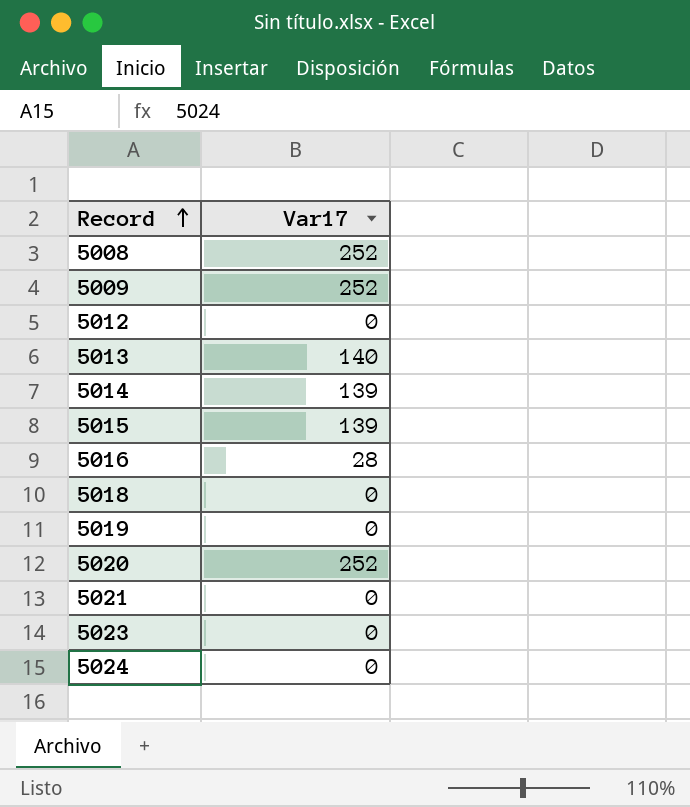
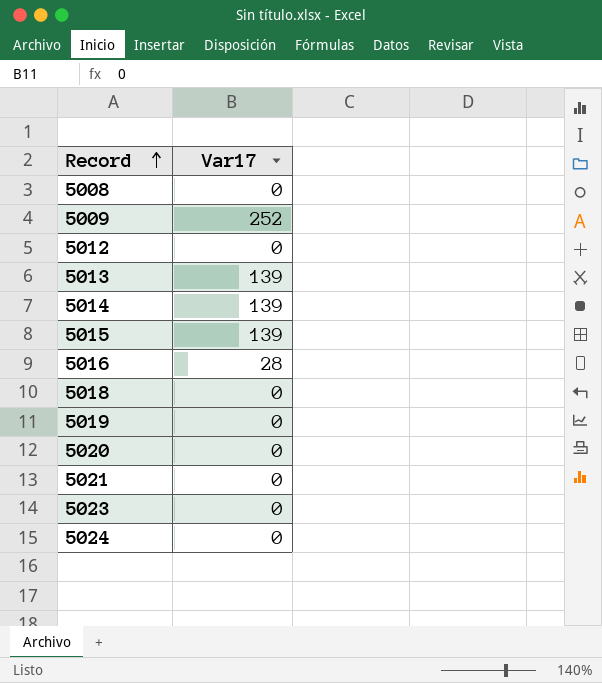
5008 | Var17: 252 -> 0
5013 | Var17: 140 -> 139
5020 | Var17: 252 -> 0

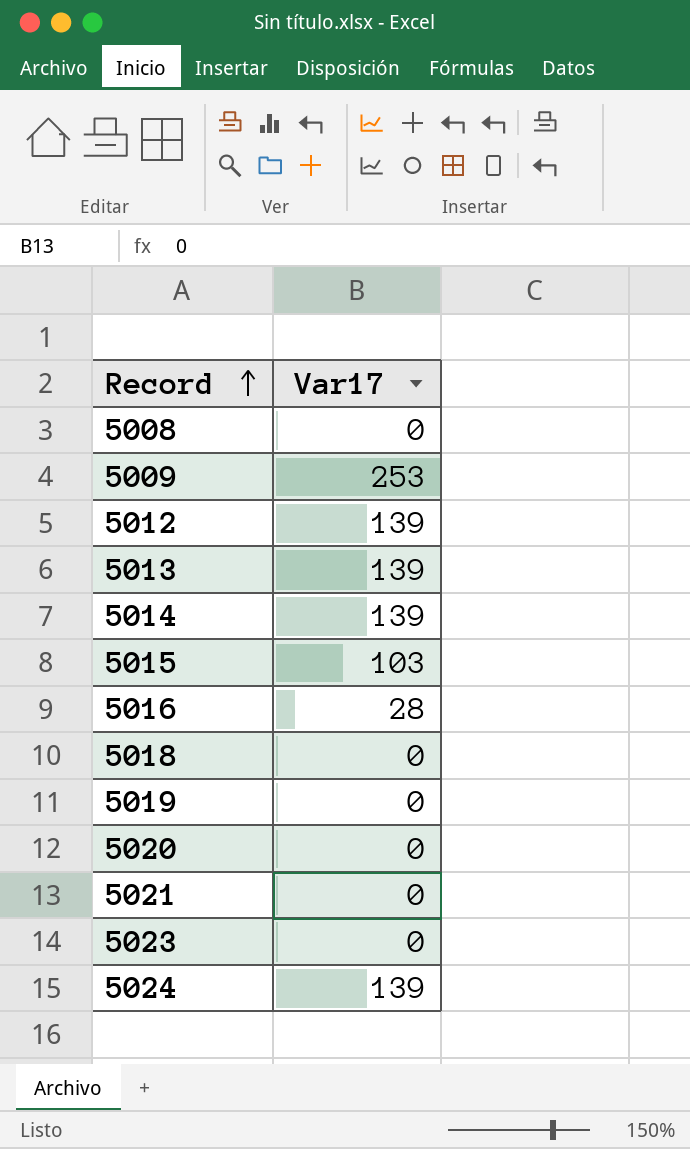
5009 | Var17: 252 -> 253
5012 | Var17: 0 -> 139
5015 | Var17: 139 -> 103
5024 | Var17: 0 -> 139

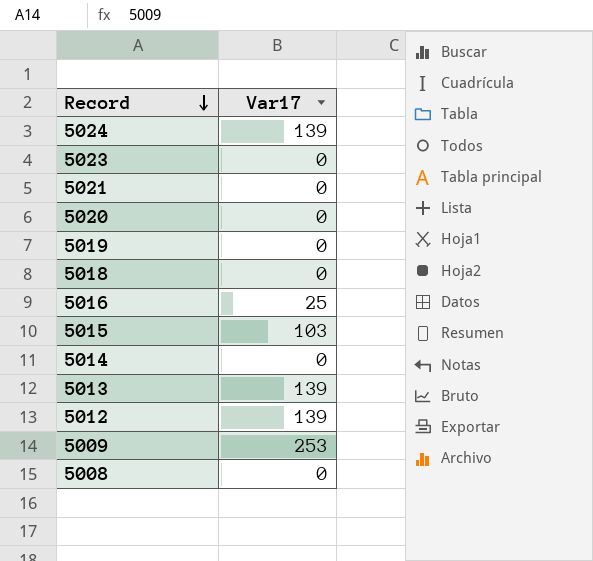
row order: Record ascending -> Record descending
5016 | Var17: 28 -> 25
5014 | Var17: 139 -> 0

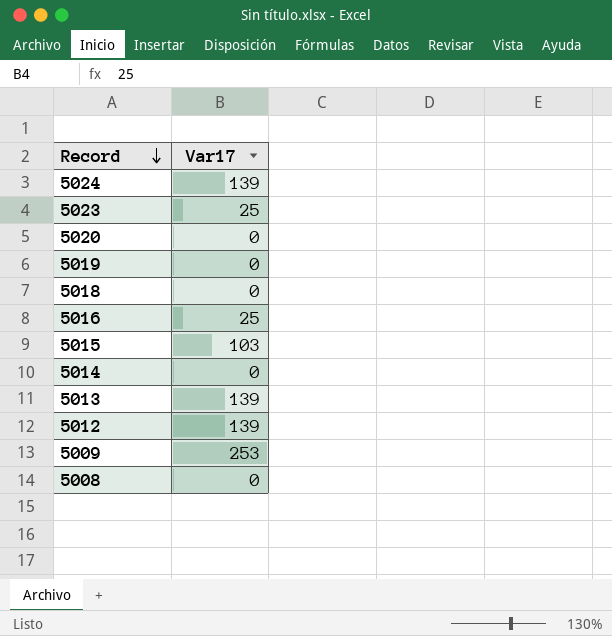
row 5021: 0 -> none
5023 | Var17: 0 -> 25

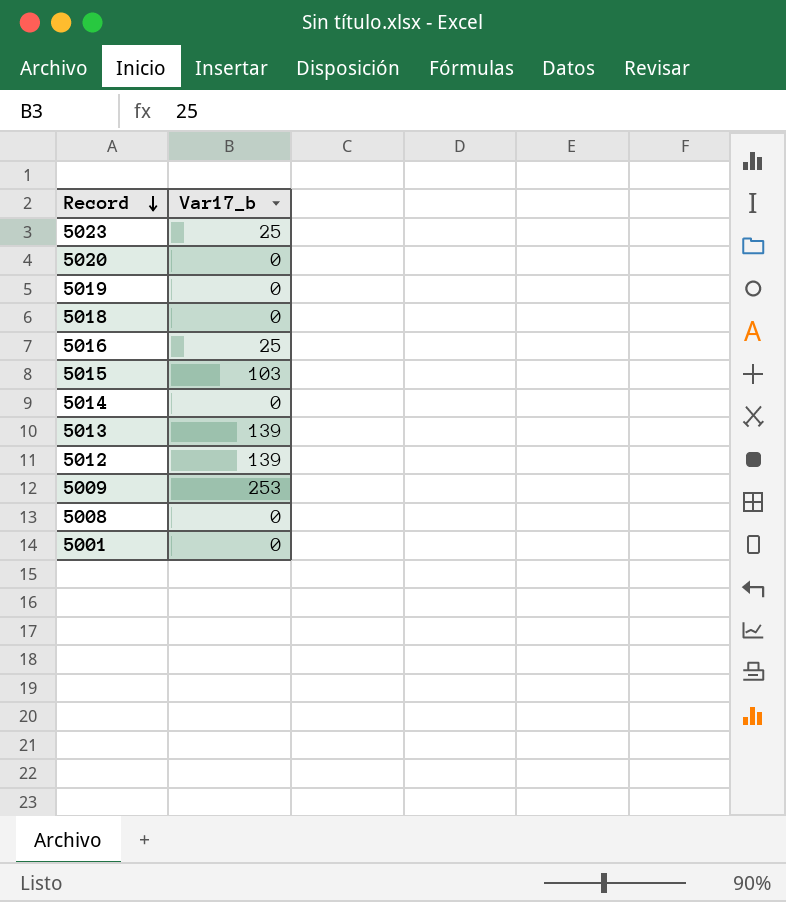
column name: Var17 -> Var17_b
row 5024: 139 -> none
row 5001: none -> 0

